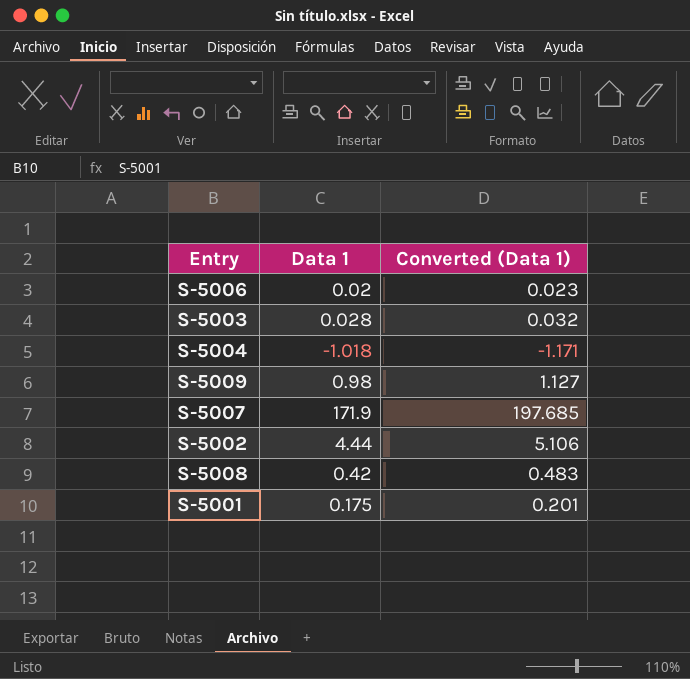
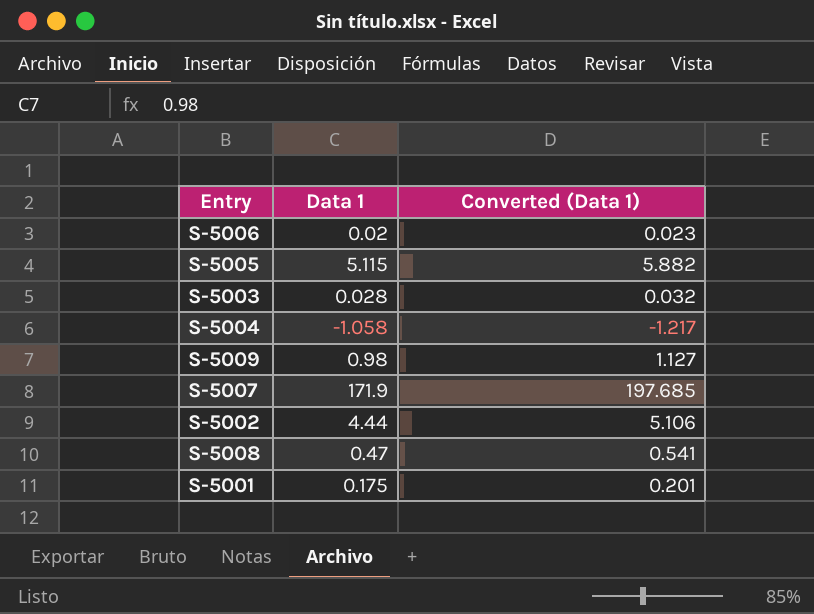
row S-5005: none -> 5.115 | 5.882
S-5004 | Data 1: -1.018 -> -1.058
S-5004 | Converted (Data 1): -1.171 -> -1.217
S-5008 | Data 1: 0.42 -> 0.47
S-5008 | Converted (Data 1): 0.483 -> 0.541

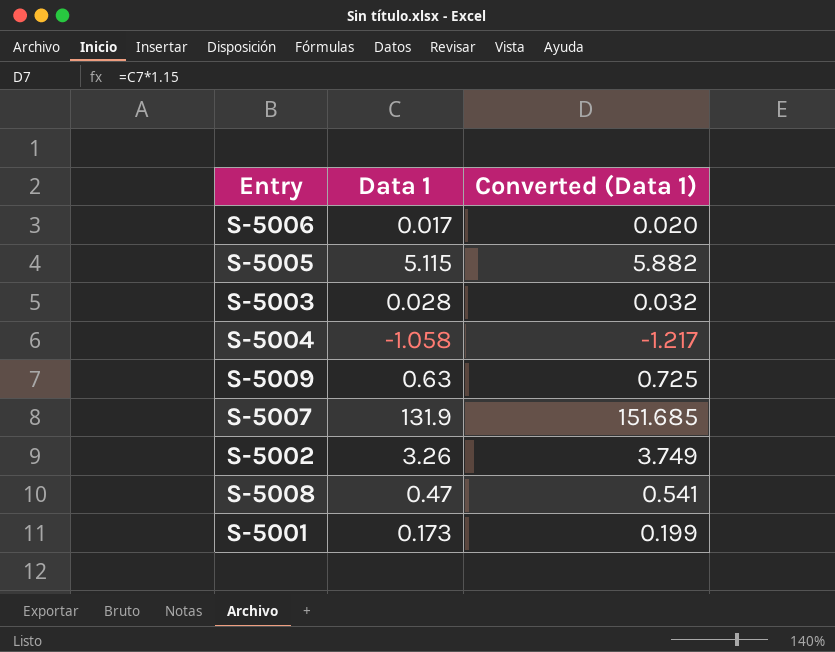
S-5006 | Data 1: 0.02 -> 0.017
S-5006 | Converted (Data 1): 0.023 -> 0.020
S-5009 | Data 1: 0.98 -> 0.63
S-5009 | Converted (Data 1): 1.127 -> 0.725
S-5007 | Data 1: 171.9 -> 131.9
S-5007 | Converted (Data 1): 197.685 -> 151.685
S-5002 | Data 1: 4.44 -> 3.26
S-5002 | Converted (Data 1): 5.106 -> 3.749
S-5001 | Data 1: 0.175 -> 0.173
S-5001 | Converted (Data 1): 0.201 -> 0.199

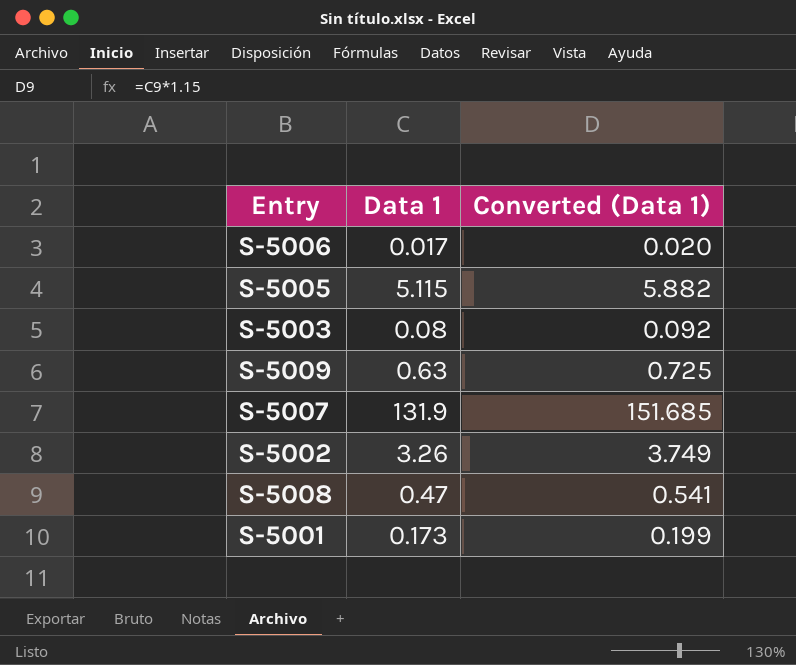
row S-5004: -1.058 | -1.217 -> none
S-5003 | Data 1: 0.028 -> 0.08
S-5003 | Converted (Data 1): 0.032 -> 0.092

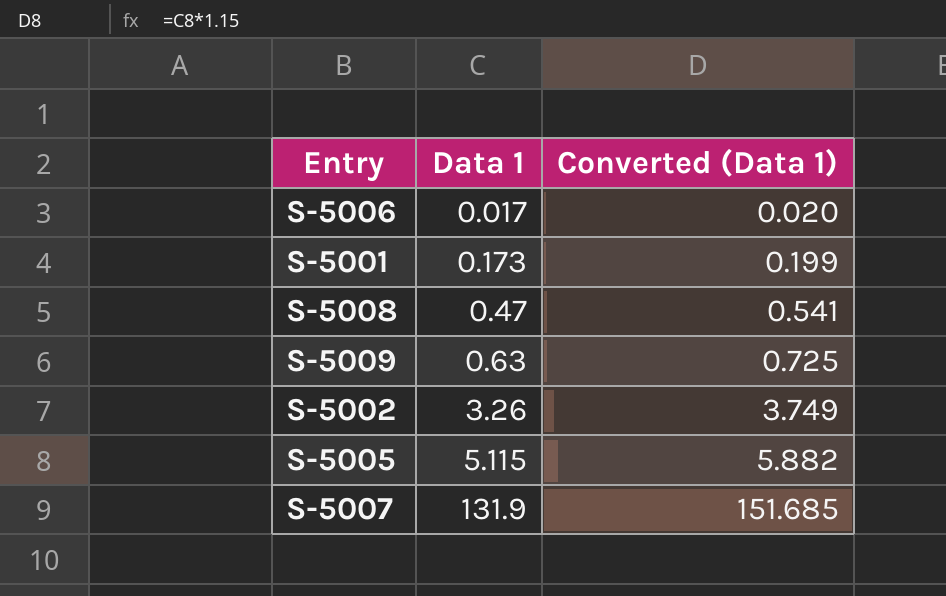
row order: none -> Data 1 ascending
row S-5003: 0.08 | 0.092 -> none

